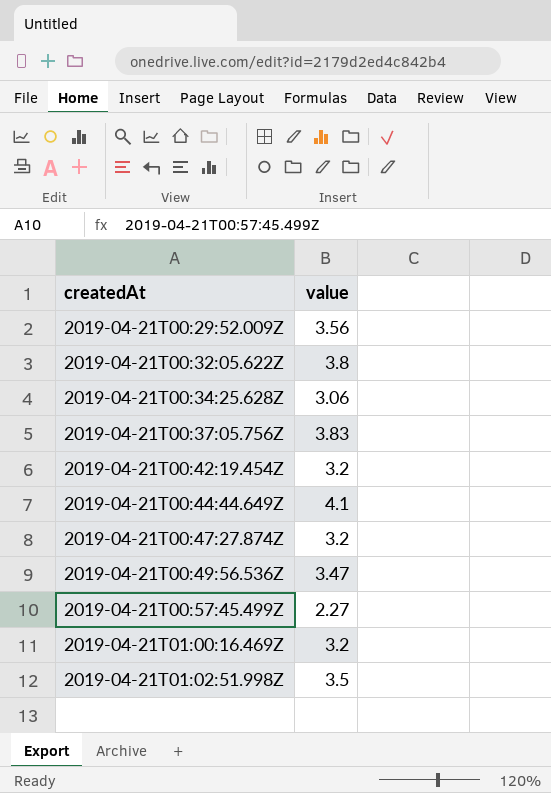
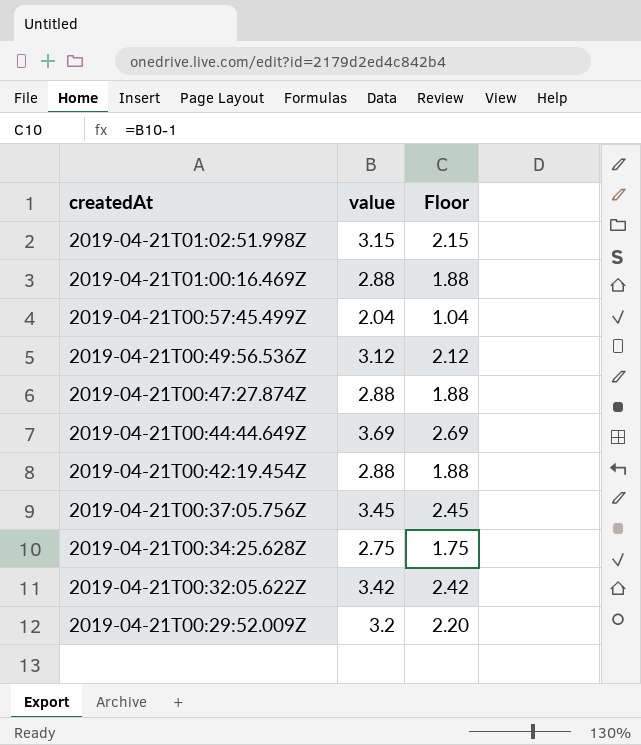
row order: createdAt ascending -> createdAt descending
column Floor | formula: none -> [value] - 1
2019-04-21T01:02:51.998Z | value: 3.5 -> 3.15
2019-04-21T01:00:16.469Z | value: 3.2 -> 2.88
2019-04-21T00:57:45.499Z | value: 2.27 -> 2.04
2019-04-21T00:49:56.536Z | value: 3.47 -> 3.12
2019-04-21T00:47:27.874Z | value: 3.2 -> 2.88
2019-04-21T00:44:44.649Z | value: 4.1 -> 3.69
2019-04-21T00:42:19.454Z | value: 3.2 -> 2.88
2019-04-21T00:37:05.756Z | value: 3.83 -> 3.45
2019-04-21T00:34:25.628Z | value: 3.06 -> 2.75
2019-04-21T00:32:05.622Z | value: 3.8 -> 3.42
2019-04-21T00:29:52.009Z | value: 3.56 -> 3.2

